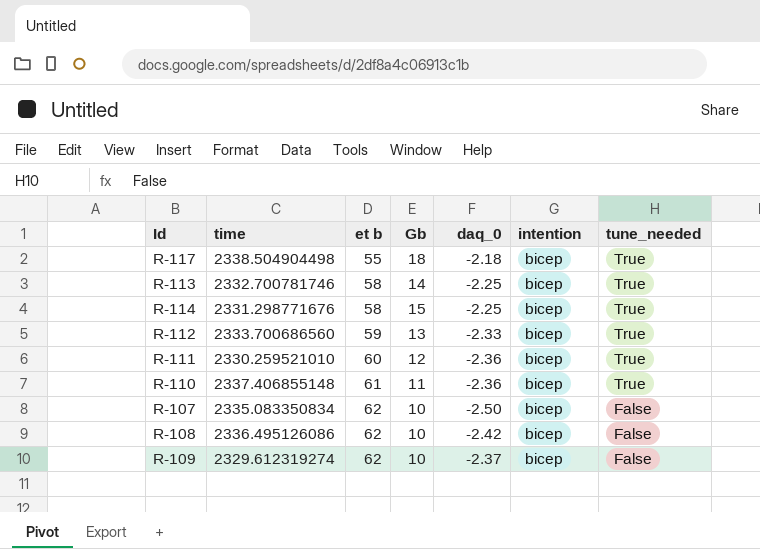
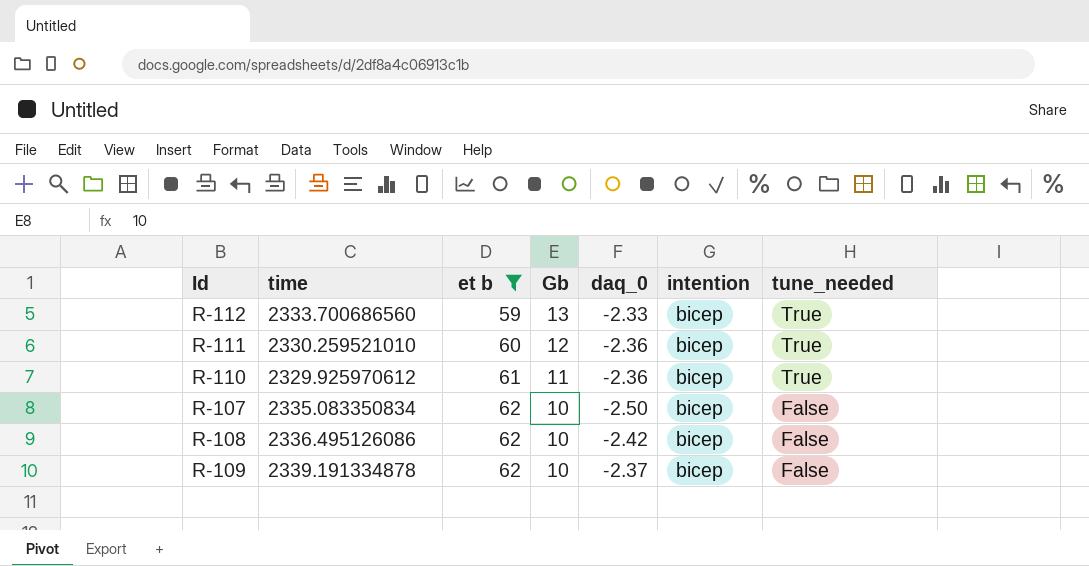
filter: none -> et b >= 59
R-110 | time: 2337.406855148 -> 2329.925970612
R-109 | time: 2329.612319274 -> 2339.191334878

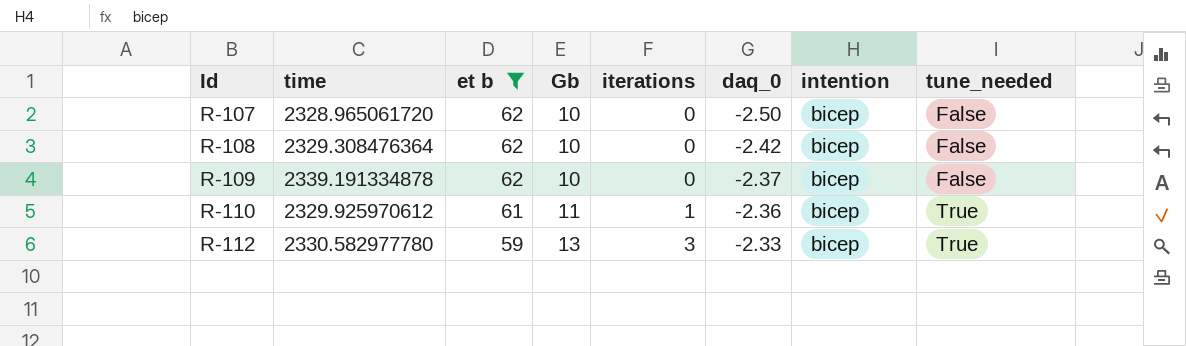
row order: et b ascending -> Id ascending
column iterations | position: none -> 5
row R-111: 2330.259521010 | 60 | 12 | -2.36 | bicep | True -> none
R-107 | time: 2335.083350834 -> 2328.965061720
R-108 | time: 2336.495126086 -> 2329.308476364
R-112 | time: 2333.700686560 -> 2330.582977780

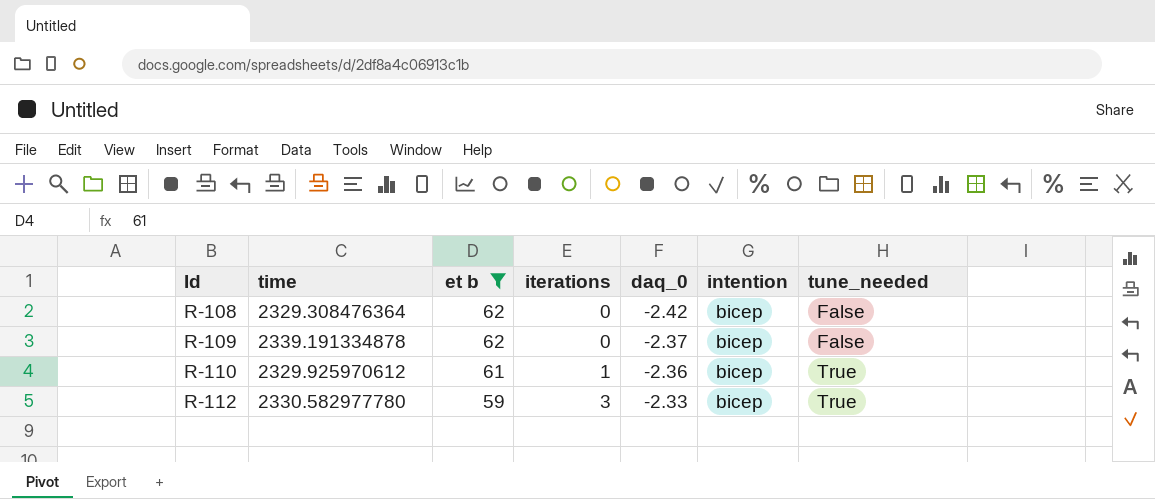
column Gb | position: 4 -> none
row R-107: 2328.965061720 | 62 | 10 | 0 | -2.50 | bicep | False -> none

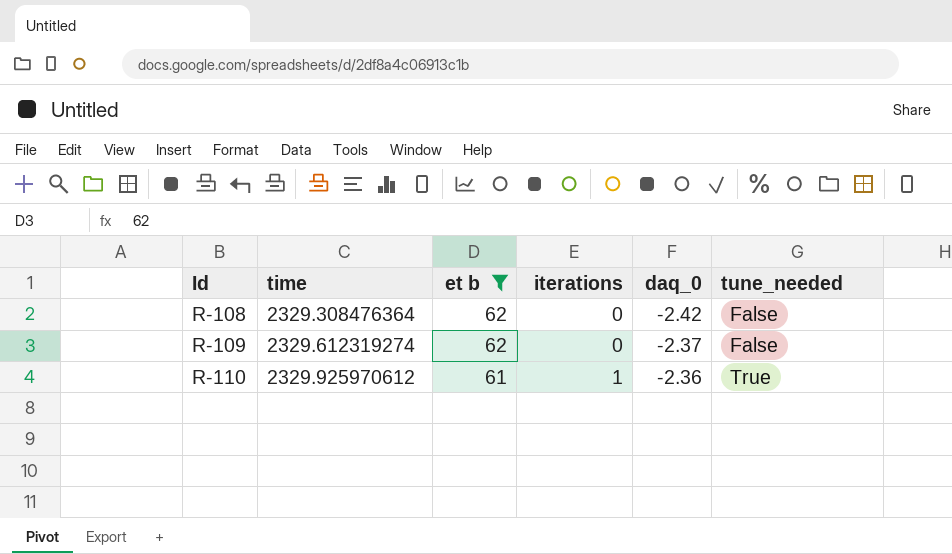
column intention | position: 6 -> none
row R-112: 2330.582977780 | 59 | 3 | -2.33 | bicep | True -> none
R-109 | time: 2339.191334878 -> 2329.612319274

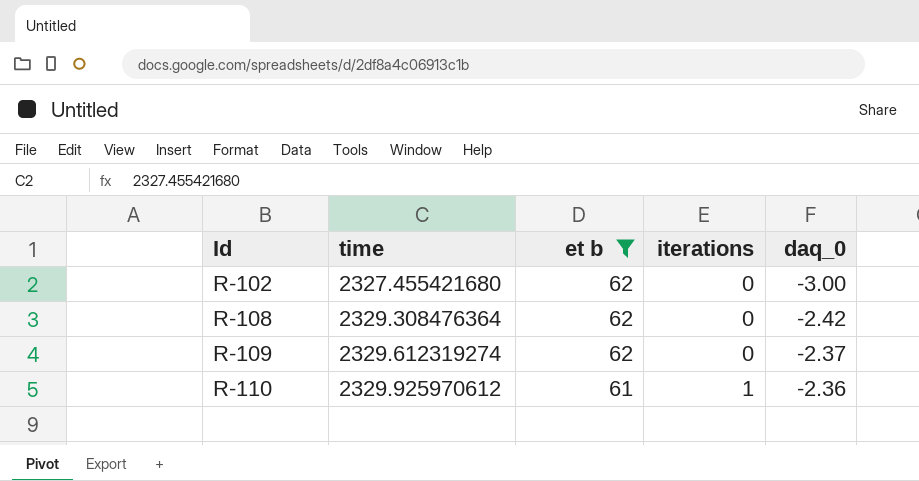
column tune_needed | position: 6 -> none
row R-102: none -> 2327.455421680 | 62 | 0 | -3.00

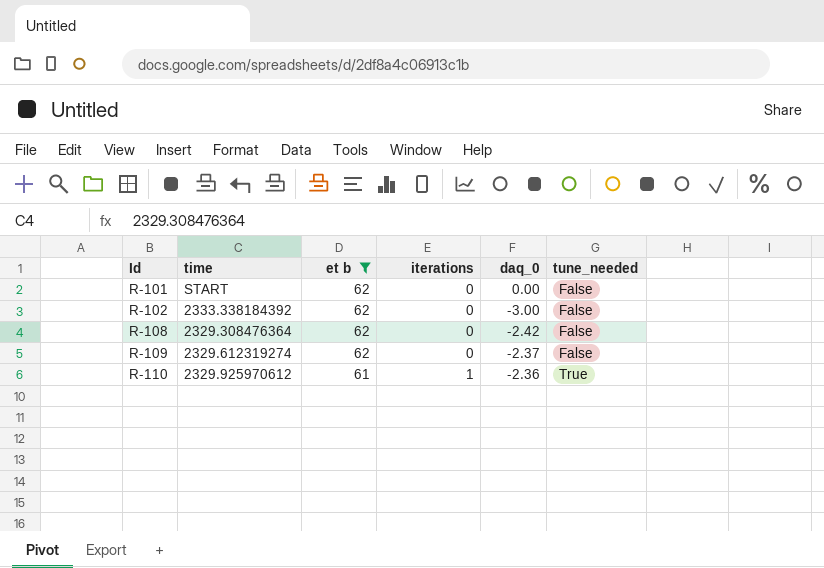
column tune_needed | position: none -> 6
row R-101: none -> START | 62 | 0 | 0.00 | False
R-102 | time: 2327.455421680 -> 2333.338184392

